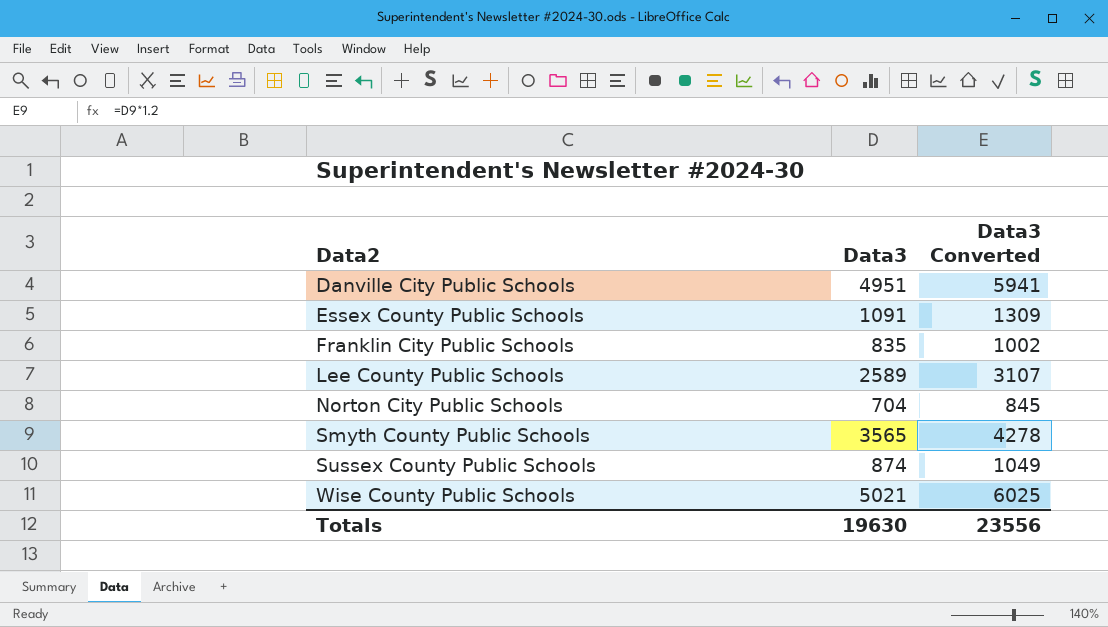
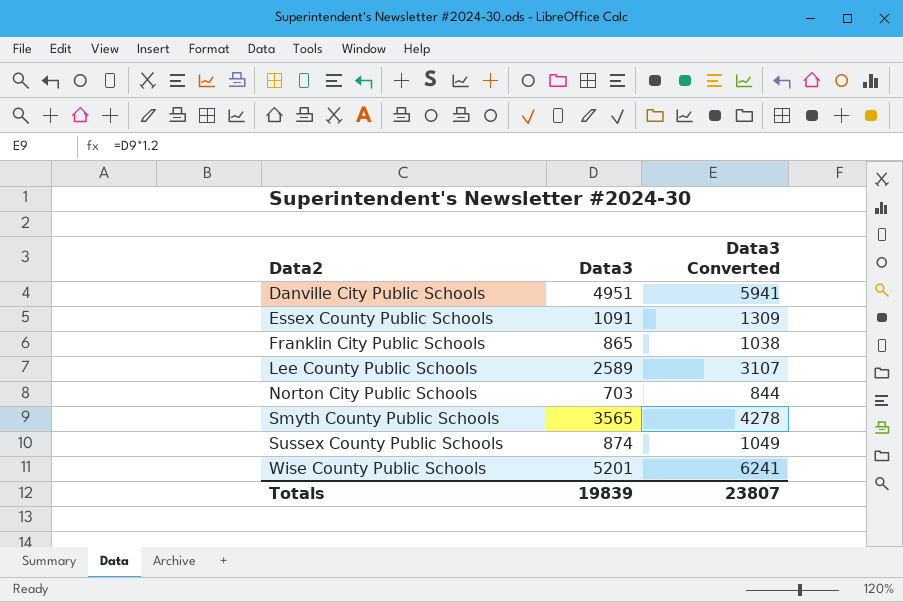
Franklin City Public Schools | Data3: 835 -> 865
Franklin City Public Schools | Data3 Converted: 1002 -> 1038
Norton City Public Schools | Data3: 704 -> 703
Norton City Public Schools | Data3 Converted: 845 -> 844
Wise County Public Schools | Data3: 5021 -> 5201
Wise County Public Schools | Data3 Converted: 6025 -> 6241
Totals | Data3: 19630 -> 19839
Totals | Data3 Converted: 23556 -> 23807

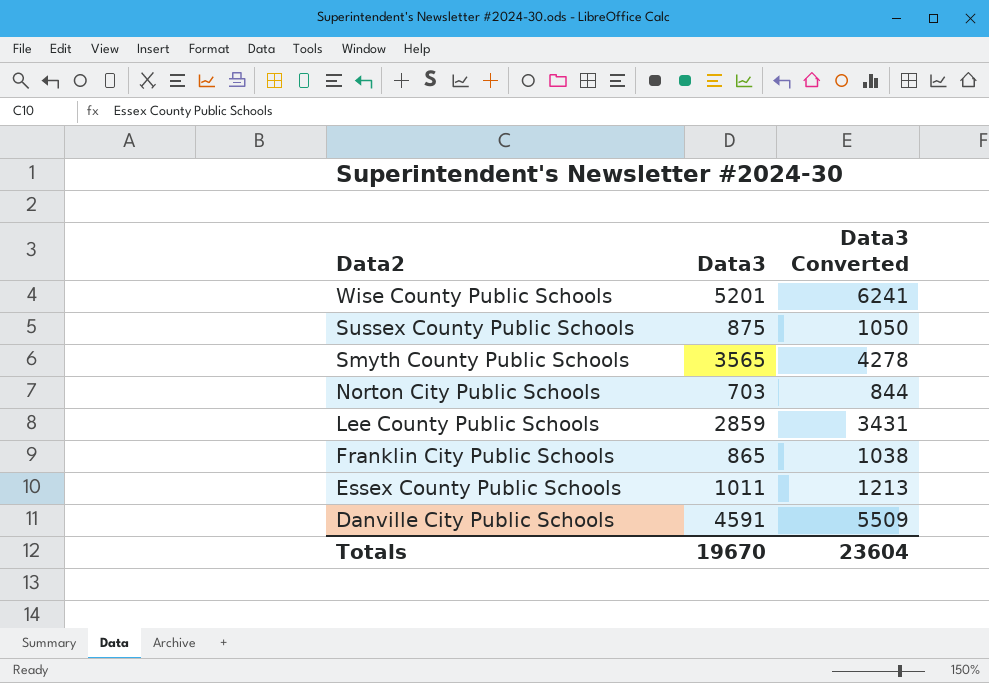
row order: Data2 ascending -> Data2 descending
Sussex County Public Schools | Data3: 874 -> 875
Sussex County Public Schools | Data3 Converted: 1049 -> 1050
Lee County Public Schools | Data3: 2589 -> 2859
Lee County Public Schools | Data3 Converted: 3107 -> 3431
Essex County Public Schools | Data3: 1091 -> 1011
Essex County Public Schools | Data3 Converted: 1309 -> 1213
Danville City Public Schools | Data3: 4951 -> 4591
Danville City Public Schools | Data3 Converted: 5941 -> 5509
Totals | Data3: 19839 -> 19670
Totals | Data3 Converted: 23807 -> 23604

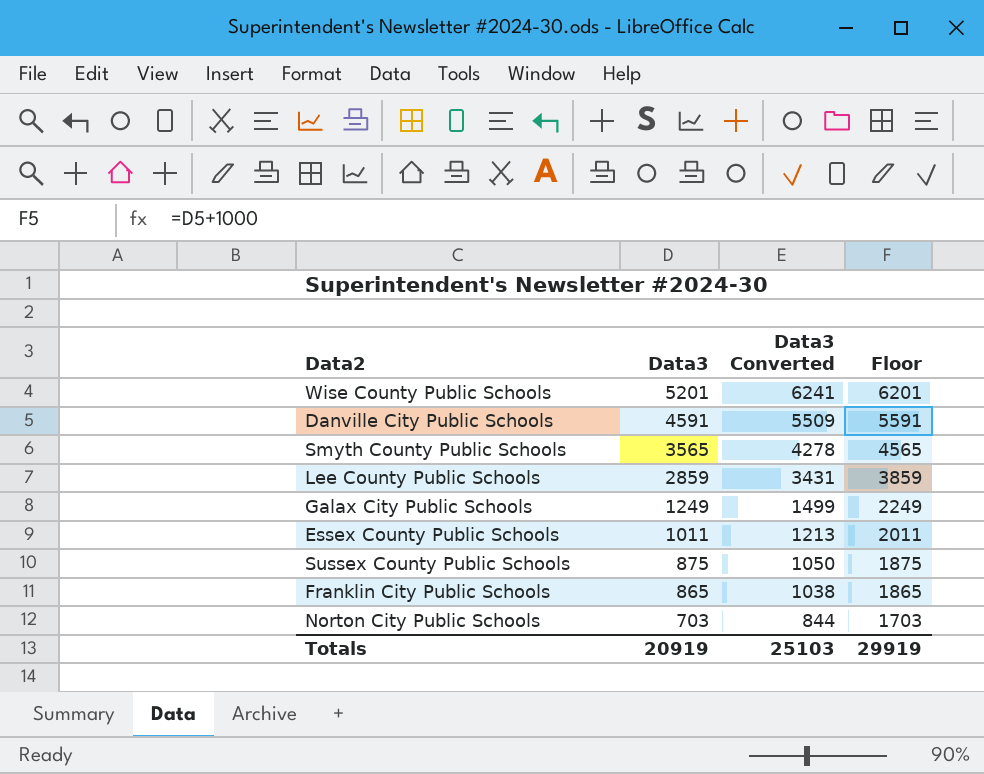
row order: Data2 descending -> Data3 descending
column Floor | formula: none -> [Data3] + 1000
row Galax City Public Schools: none -> 1249 | 1499 | 2249
Totals | Data3: 19670 -> 20919
Totals | Data3 Converted: 23604 -> 25103

